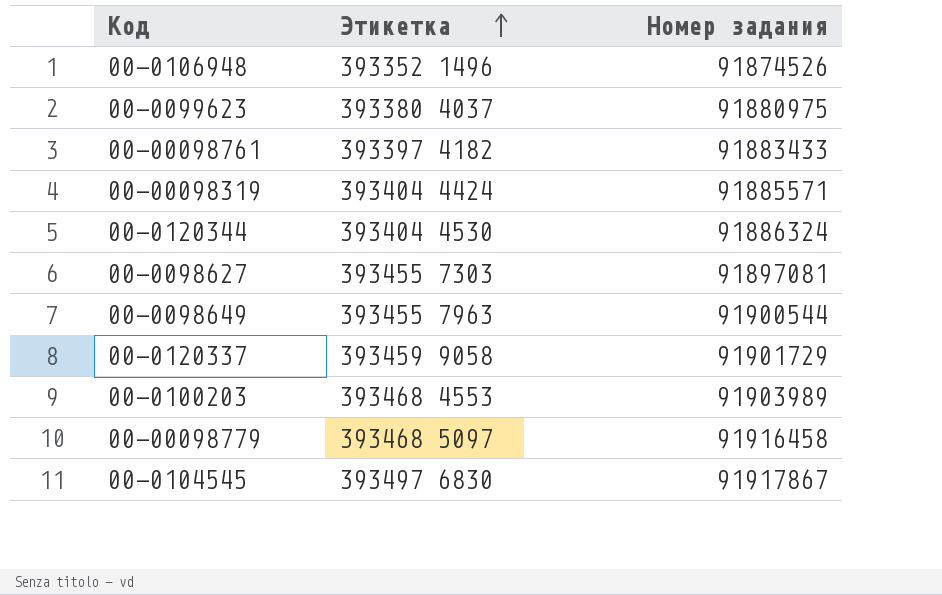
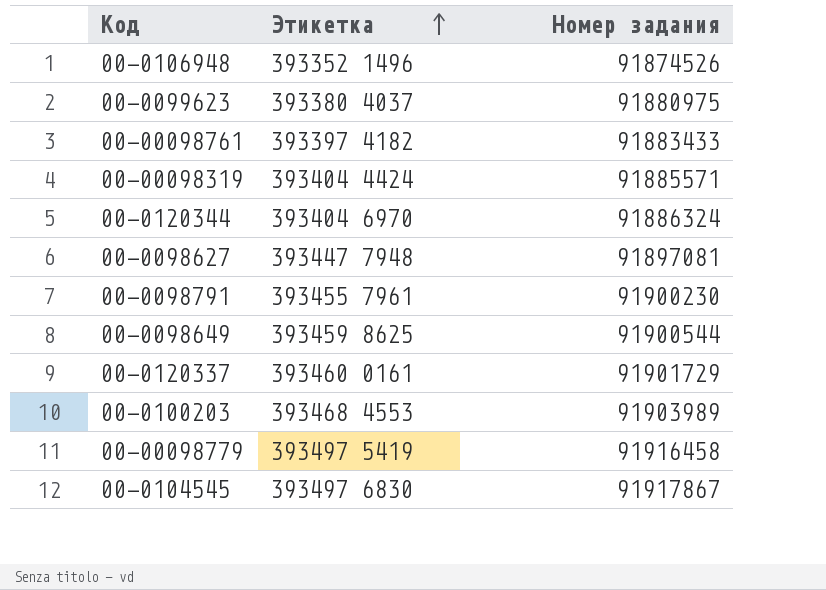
00-0120344 | Этикетка: 393404 4530 -> 393404 6970
00-0098627 | Этикетка: 393455 7303 -> 393447 7948
row 00-0098791: none -> 393455 7961 | 91900230
00-0098649 | Этикетка: 393455 7963 -> 393459 8625
00-0120337 | Этикетка: 393459 9058 -> 393460 0161
00-00098779 | Этикетка: 393468 5097 -> 393497 5419

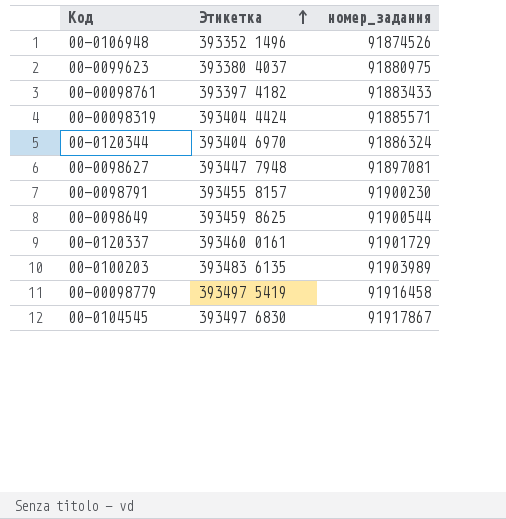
column name: Номер задания -> номер_задания
00-0098791 | Этикетка: 393455 7961 -> 393455 8157
00-0100203 | Этикетка: 393468 4553 -> 393483 6135

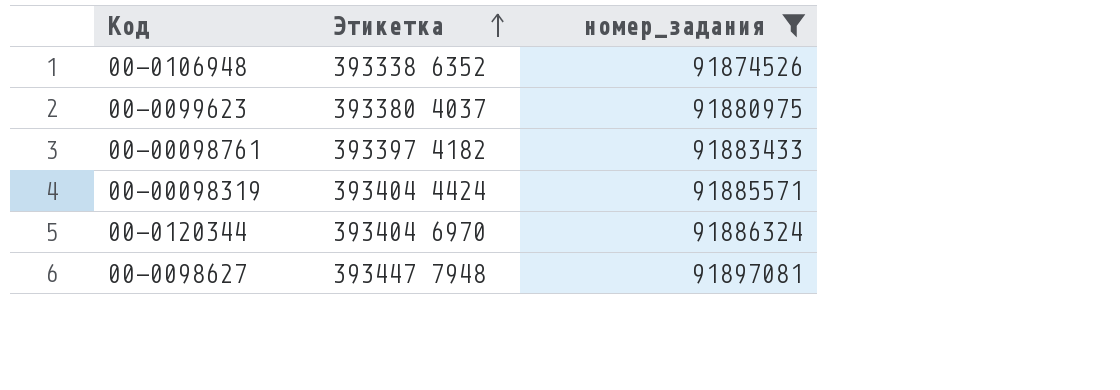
filter: none -> номер_задания <= 91897081
00-0106948 | Этикетка: 393352 1496 -> 393338 6352

